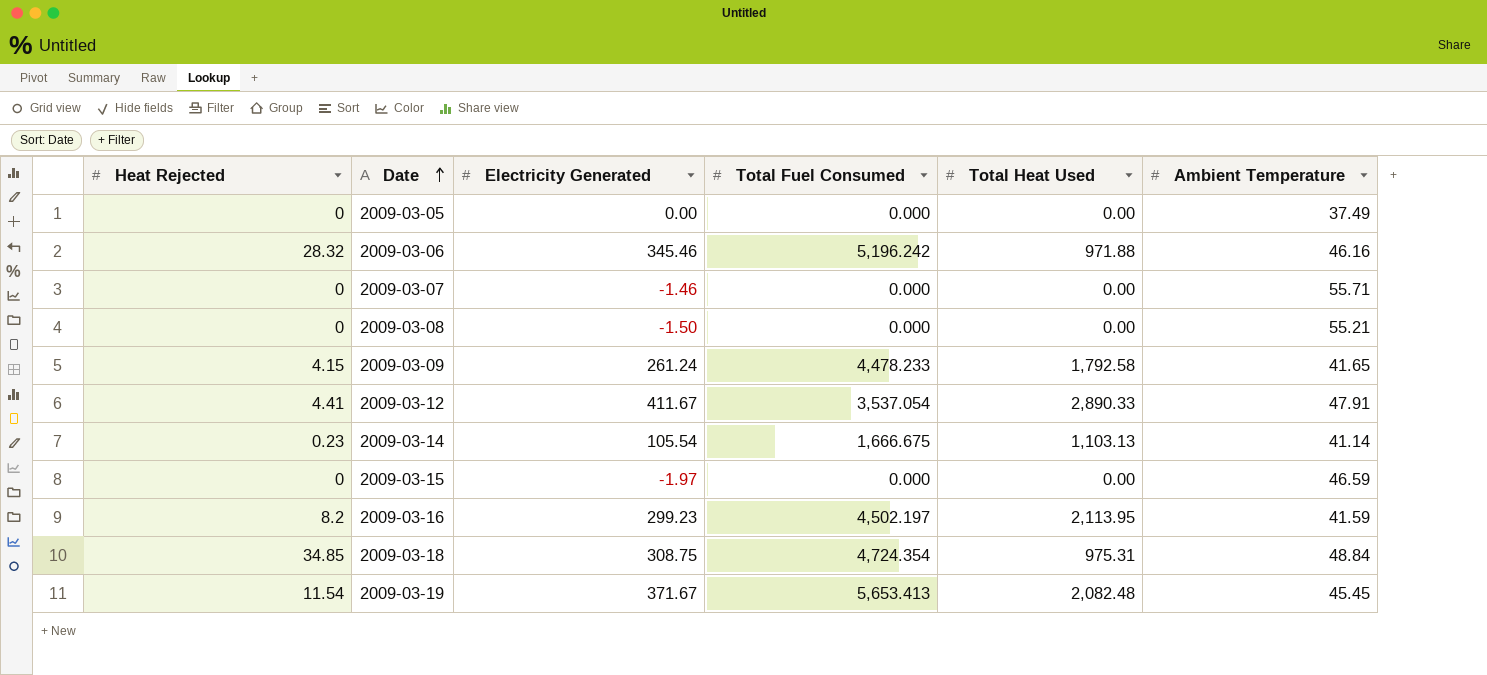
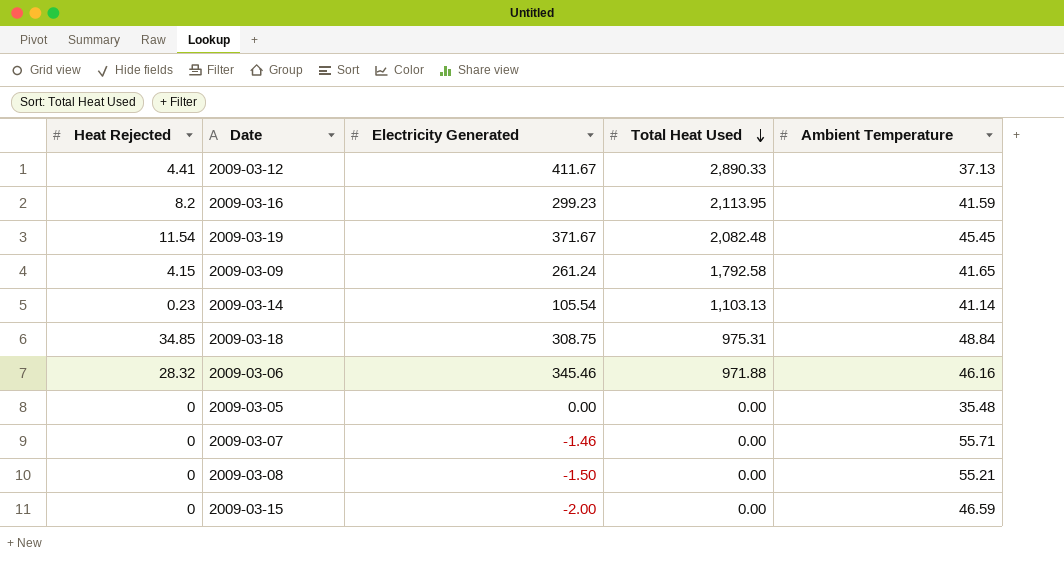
row order: Date ascending -> Total Heat Used descending
column Total Fuel Consumed | position: 4 -> none
2009-03-12 | Ambient Temperature: 47.91 -> 37.13
2009-03-05 | Ambient Temperature: 37.49 -> 35.48
2009-03-15 | Electricity Generated: -1.97 -> -2.00

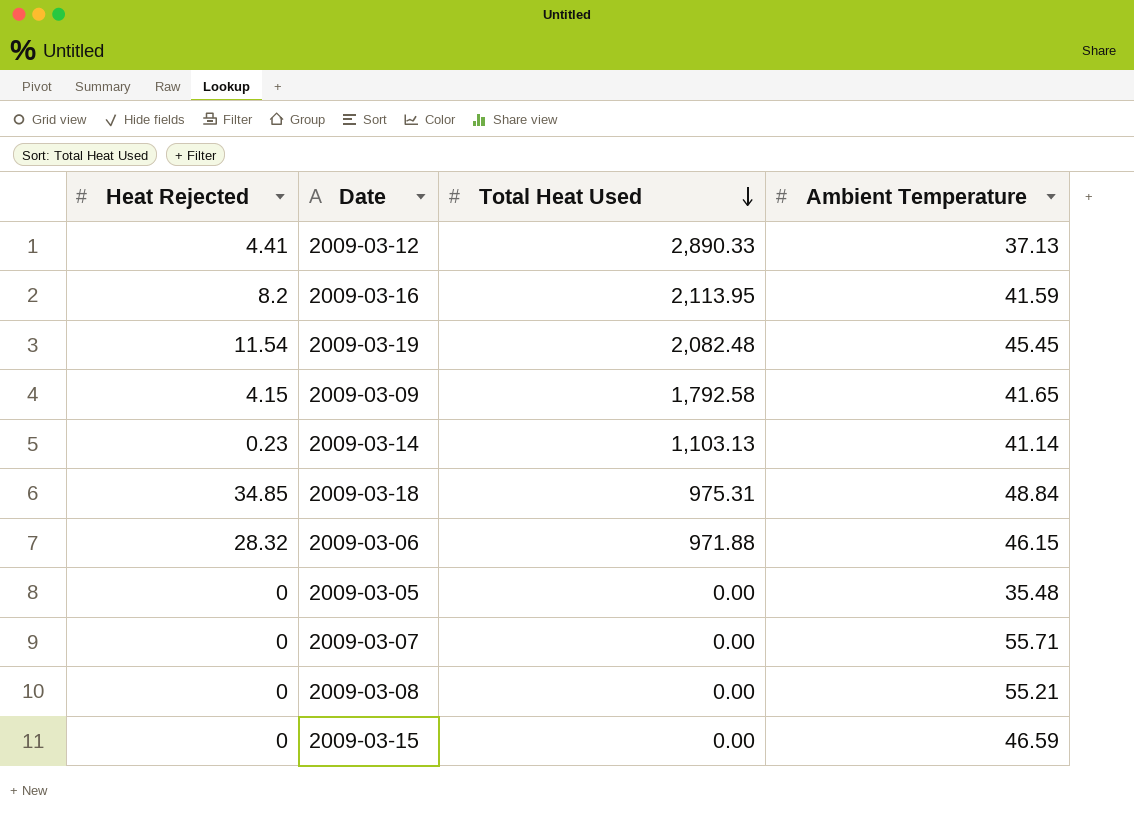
column Electricity Generated | position: 3 -> none
2009-03-06 | Ambient Temperature: 46.16 -> 46.15

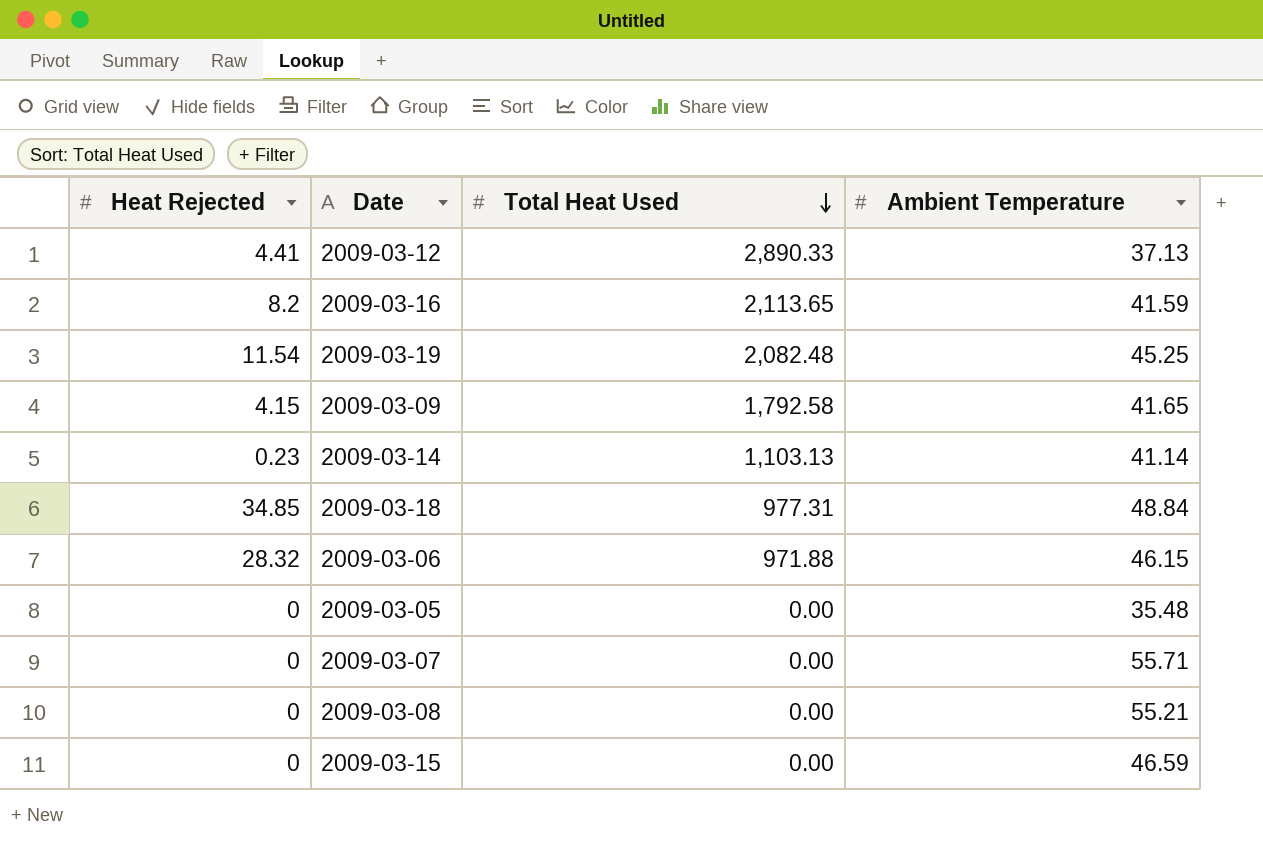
2009-03-16 | Total Heat Used: 2,113.95 -> 2,113.65
2009-03-19 | Ambient Temperature: 45.45 -> 45.25
2009-03-18 | Total Heat Used: 975.31 -> 977.31

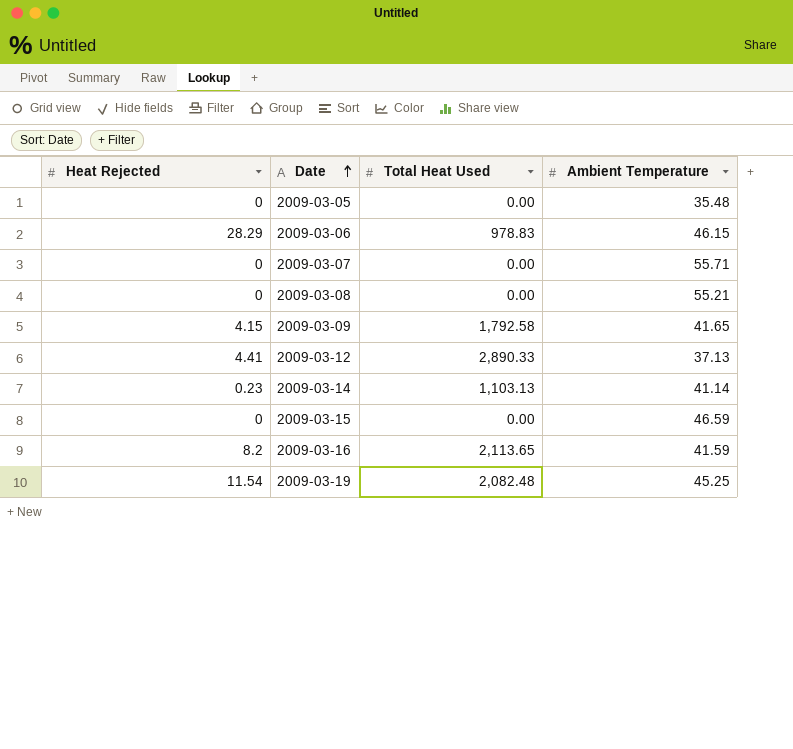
row order: Total Heat Used descending -> Date ascending
row 2009-03-18: 34.85 | 977.31 | 48.84 -> none
2009-03-06 | Heat Rejected: 28.32 -> 28.29
2009-03-06 | Total Heat Used: 971.88 -> 978.83

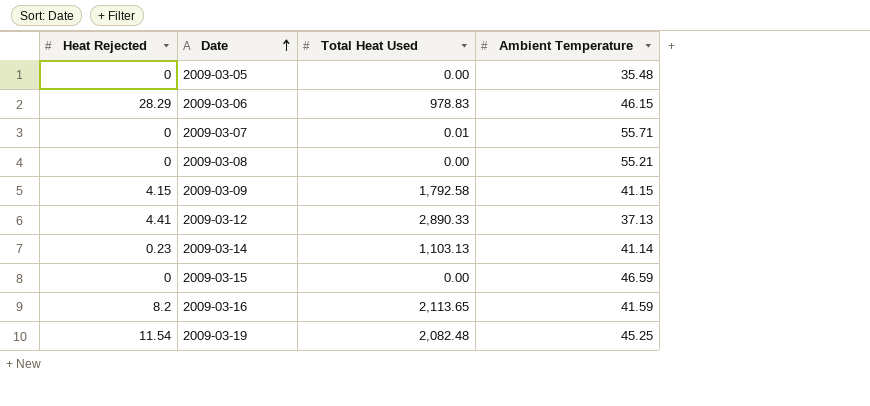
2009-03-07 | Total Heat Used: 0.00 -> 0.01
2009-03-09 | Ambient Temperature: 41.65 -> 41.15

